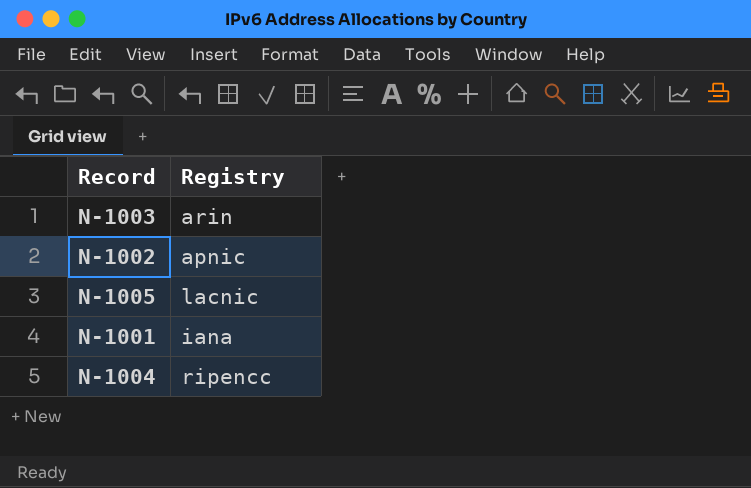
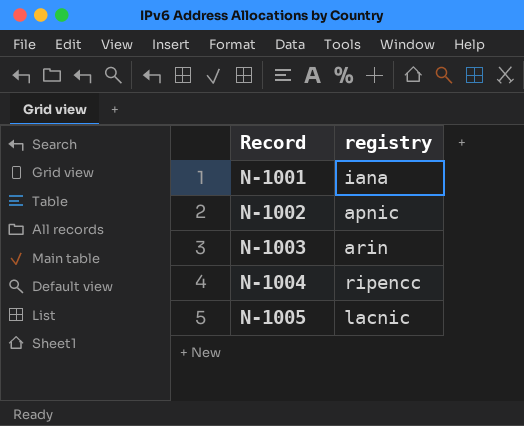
row order: none -> Record ascending
column name: Registry -> registry

